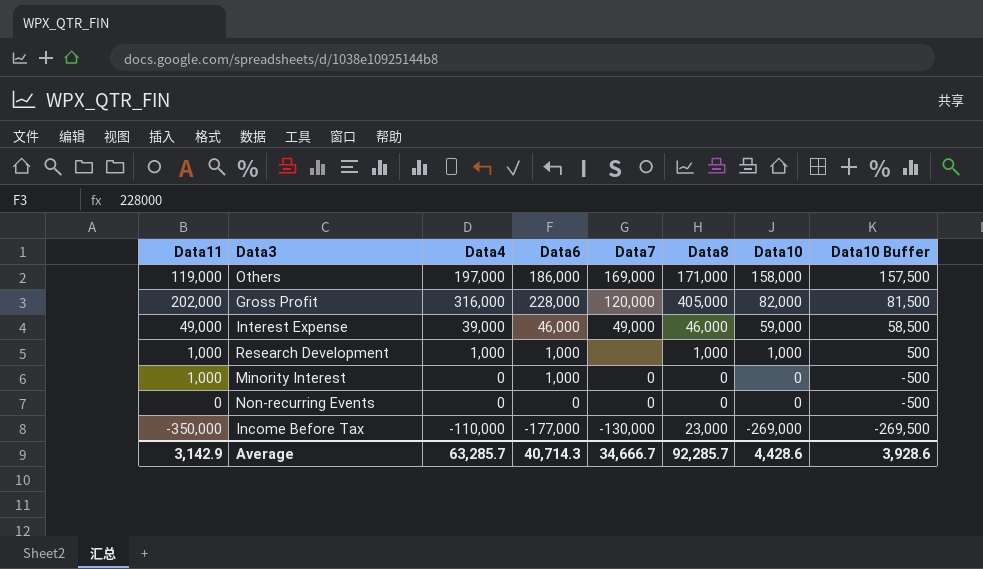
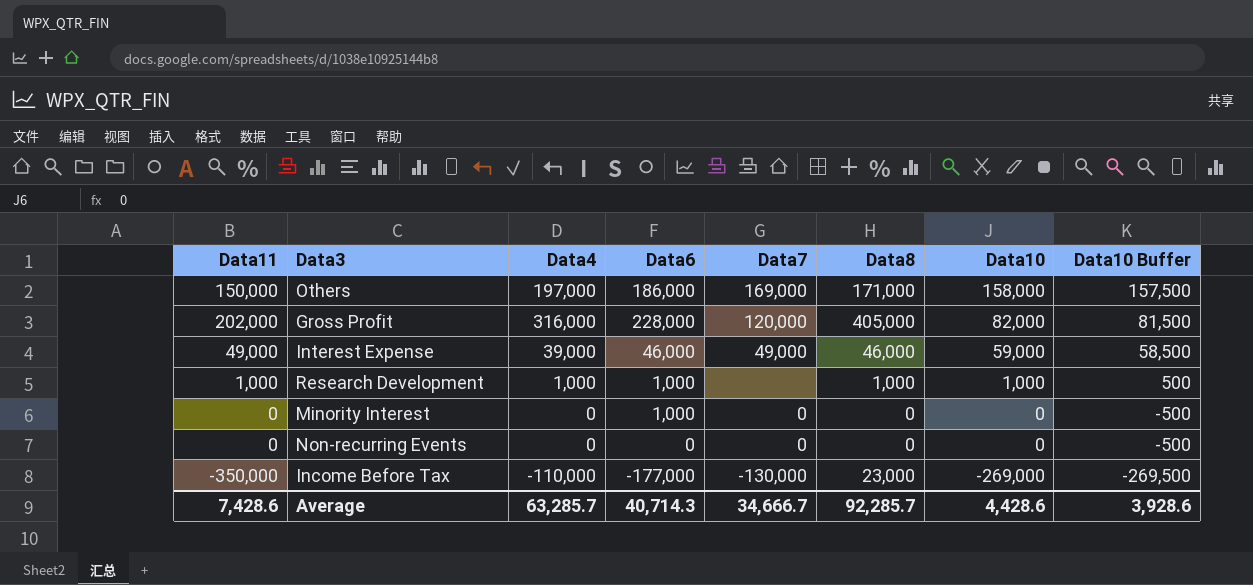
Others | Data11: 119,000 -> 150,000
Minority Interest | Data11: 1,000 -> 0
Average | Data11: 3,142.9 -> 7,428.6

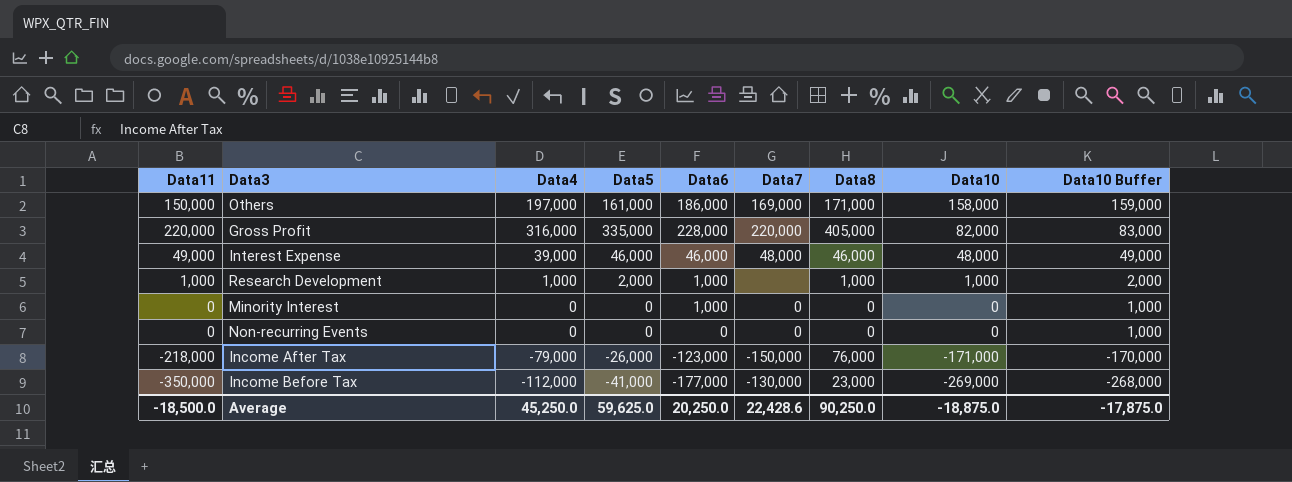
column Data5 | position: none -> 4
column Data10 Buffer | formula: [Data10] - 500 -> [Data10] + 1000
Gross Profit | Data11: 202,000 -> 220,000
Gross Profit | Data7: 120,000 -> 220,000
Interest Expense | Data7: 49,000 -> 48,000
Interest Expense | Data10: 59,000 -> 48,000
row Income After Tax: none -> -218,000 | -79,000 | -26,000 | -123,000 | -150,000 | 76,000 | -171,000 | -170,000
Income Before Tax | Data4: -110,000 -> -112,000
Average | Data11: 7,428.6 -> -18,500.0
Average | Data4: 63,285.7 -> 45,250.0
Average | Data6: 40,714.3 -> 20,250.0
Average | Data7: 34,666.7 -> 22,428.6
Average | Data8: 92,285.7 -> 90,250.0
Average | Data10: 4,428.6 -> -18,875.0
Average | Data10 Buffer: 3,928.6 -> -17,875.0

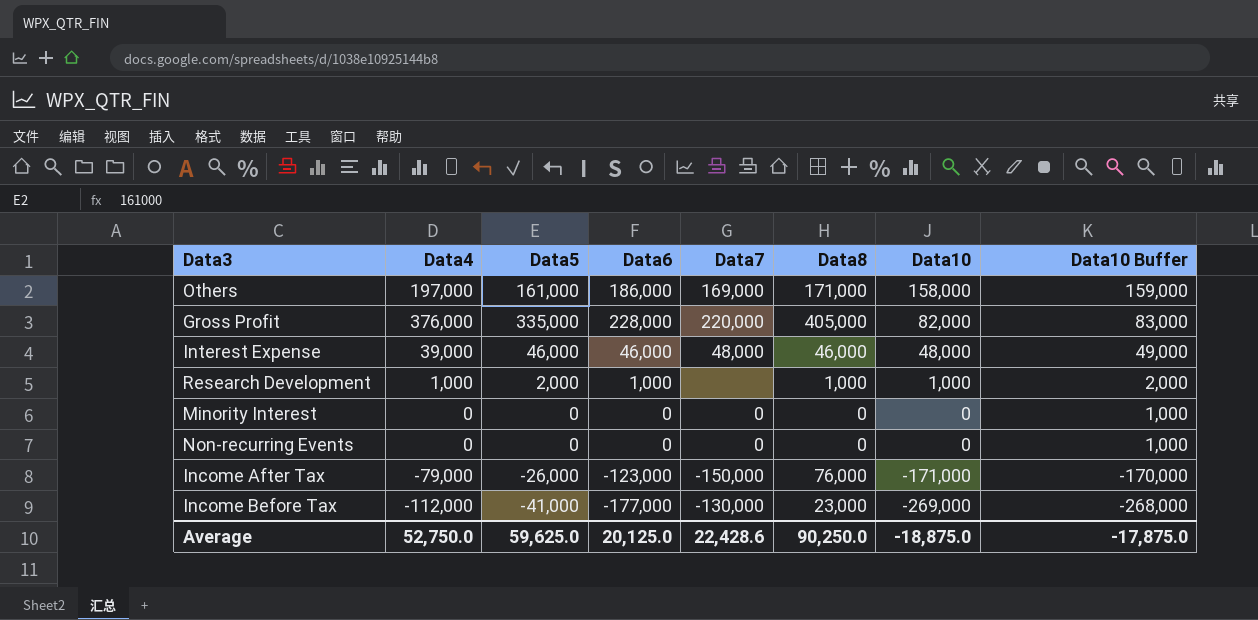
column Data11 | position: 1 -> none
Gross Profit | Data4: 316,000 -> 376,000
Minority Interest | Data6: 1,000 -> 0
Average | Data4: 45,250.0 -> 52,750.0
Average | Data6: 20,250.0 -> 20,125.0

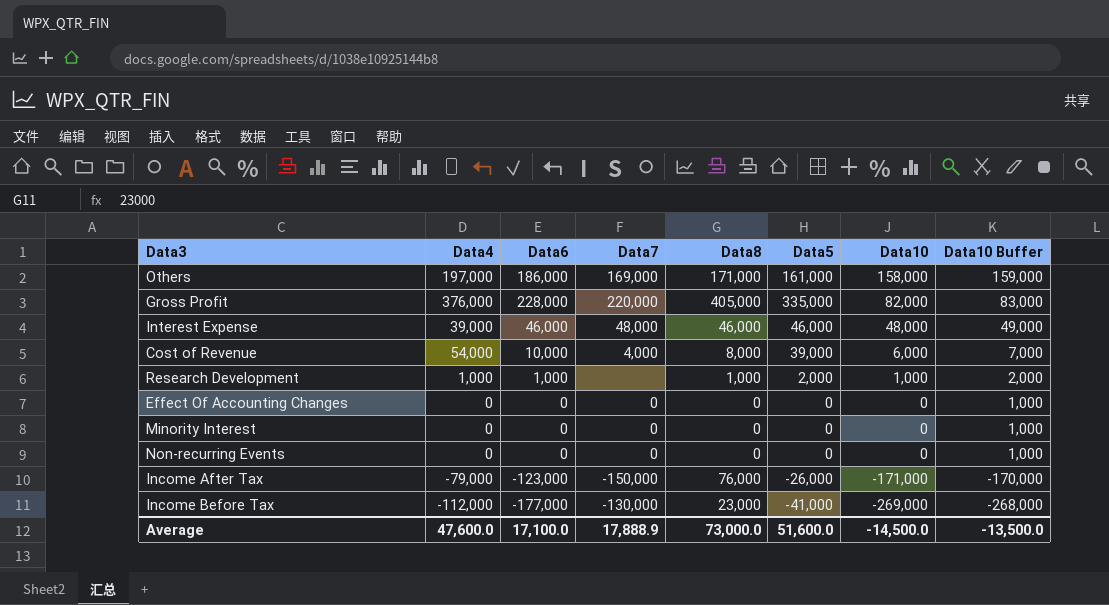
column Data5 | position: 3 -> 6
row Cost of Revenue: none -> 54,000 | 10,000 | 4,000 | 8,000 | 39,000 | 6,000 | 7,000
row Effect Of Accounting Changes: none -> 0 | 0 | 0 | 0 | 0 | 0 | 1,000
Average | Data4: 52,750.0 -> 47,600.0
Average | Data6: 20,125.0 -> 17,100.0
Average | Data7: 22,428.6 -> 17,888.9
Average | Data8: 90,250.0 -> 73,000.0
Average | Data5: 59,625.0 -> 51,600.0
Average | Data10: -18,875.0 -> -14,500.0
Average | Data10 Buffer: -17,875.0 -> -13,500.0

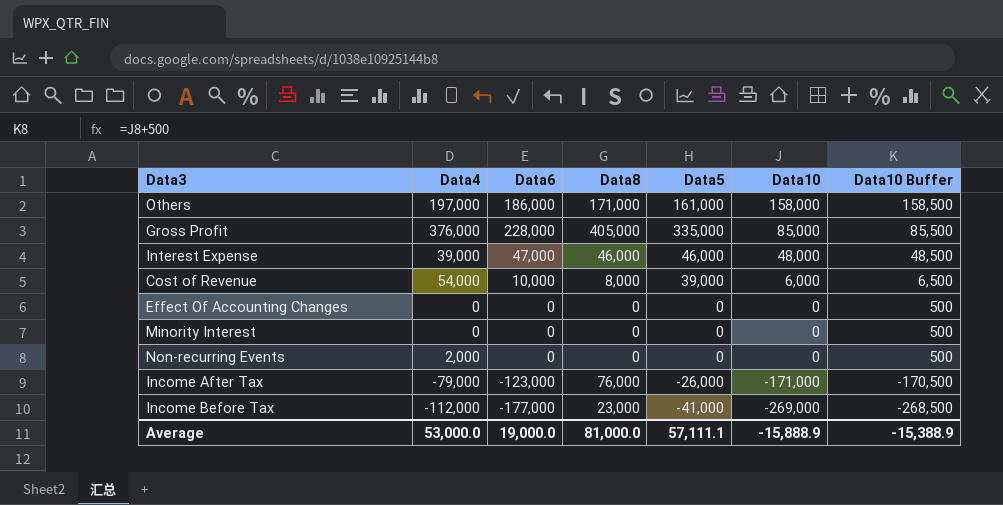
column Data7 | position: 4 -> none
column Data10 Buffer | formula: [Data10] + 1000 -> [Data10] + 500
row Research Development: 1,000 | 1,000 | none | 1,000 | 2,000 | 1,000 | 2,000 -> none
Gross Profit | Data10: 82,000 -> 85,000
Interest Expense | Data6: 46,000 -> 47,000
Non-recurring Events | Data4: 0 -> 2,000
Average | Data4: 47,600.0 -> 53,000.0
Average | Data6: 17,100.0 -> 19,000.0
Average | Data8: 73,000.0 -> 81,000.0
Average | Data5: 51,600.0 -> 57,111.1
Average | Data10: -14,500.0 -> -15,888.9
Average | Data10 Buffer: -13,500.0 -> -15,388.9

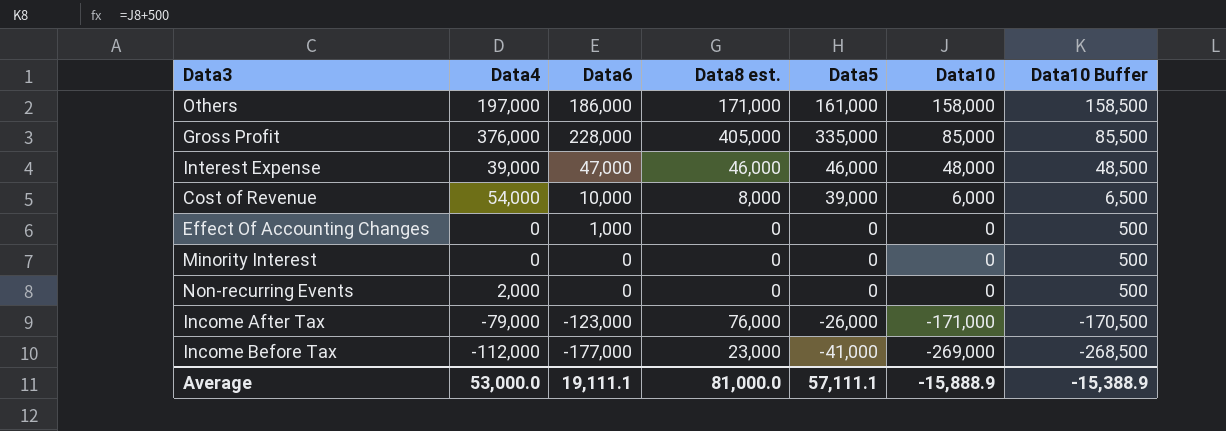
column name: Data8 -> Data8 est.
Effect Of Accounting Changes | Data6: 0 -> 1,000
Average | Data6: 19,000.0 -> 19,111.1

